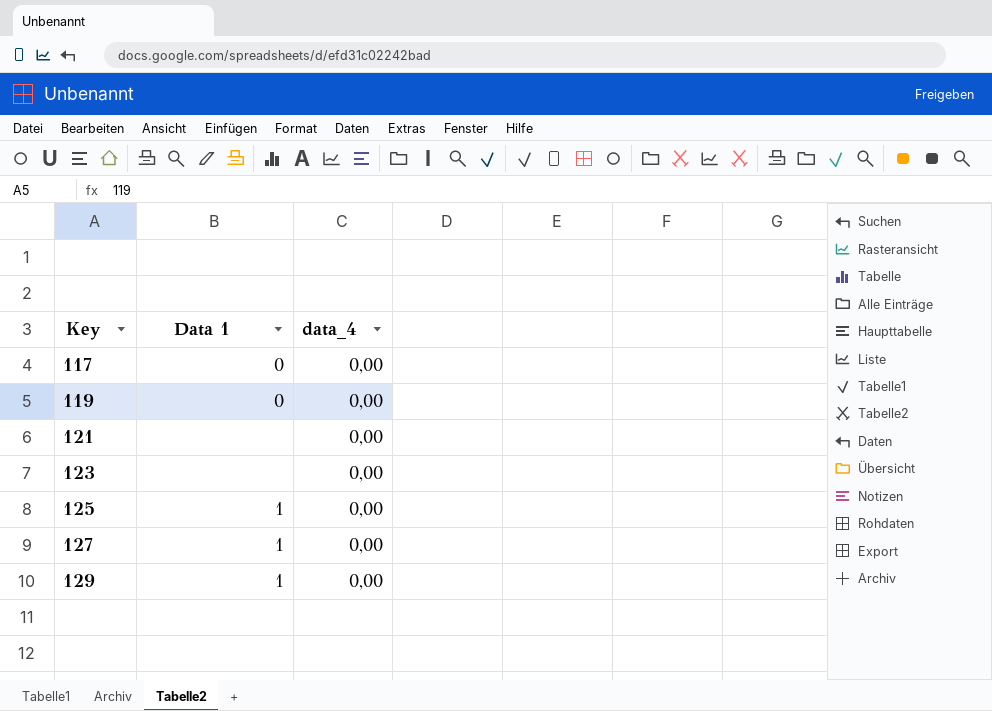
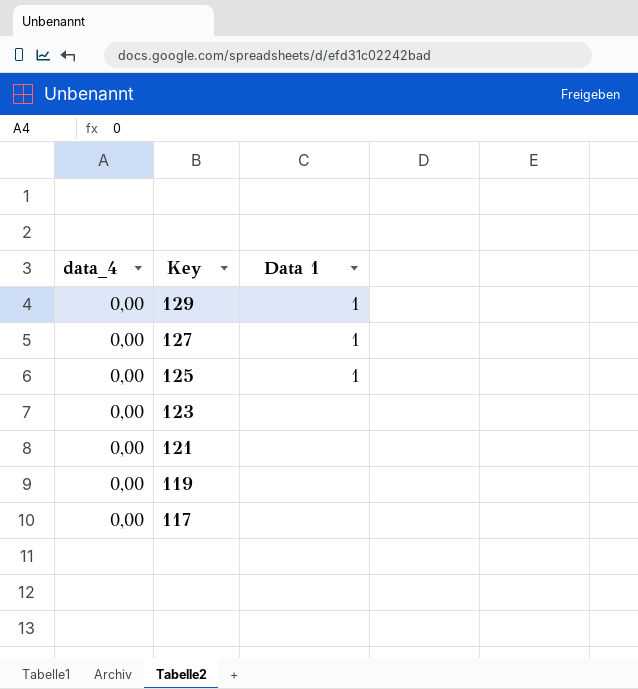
row order: Key ascending -> Key descending
column data_4 | position: 3 -> 1
119 | Data 1: 0 -> none
117 | Data 1: 0 -> none

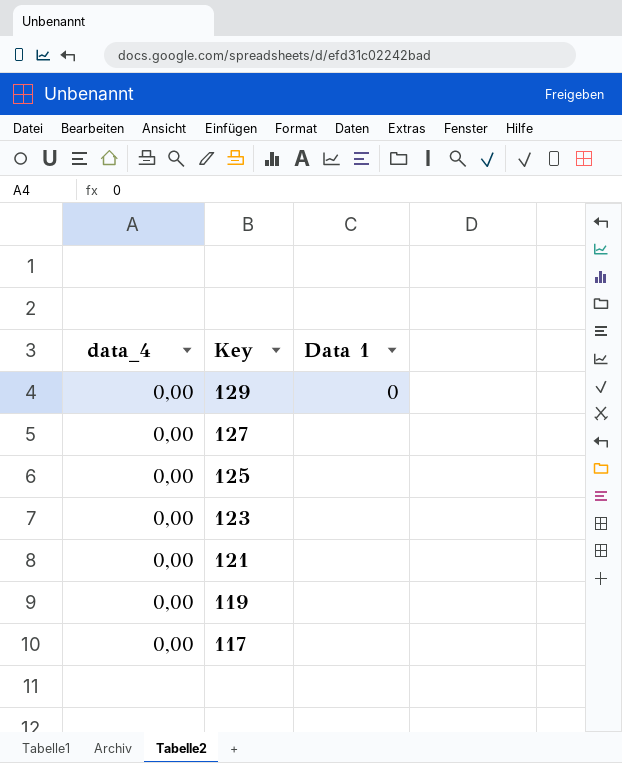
129 | Data 1: 1 -> 0
127 | Data 1: 1 -> none
125 | Data 1: 1 -> none

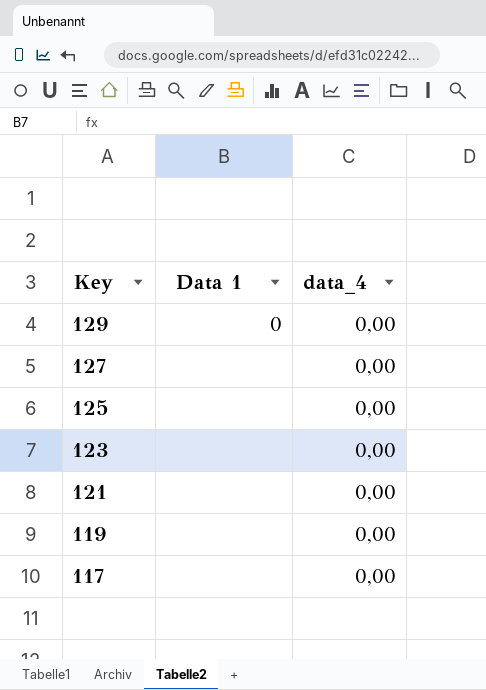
column data_4 | position: 1 -> 3

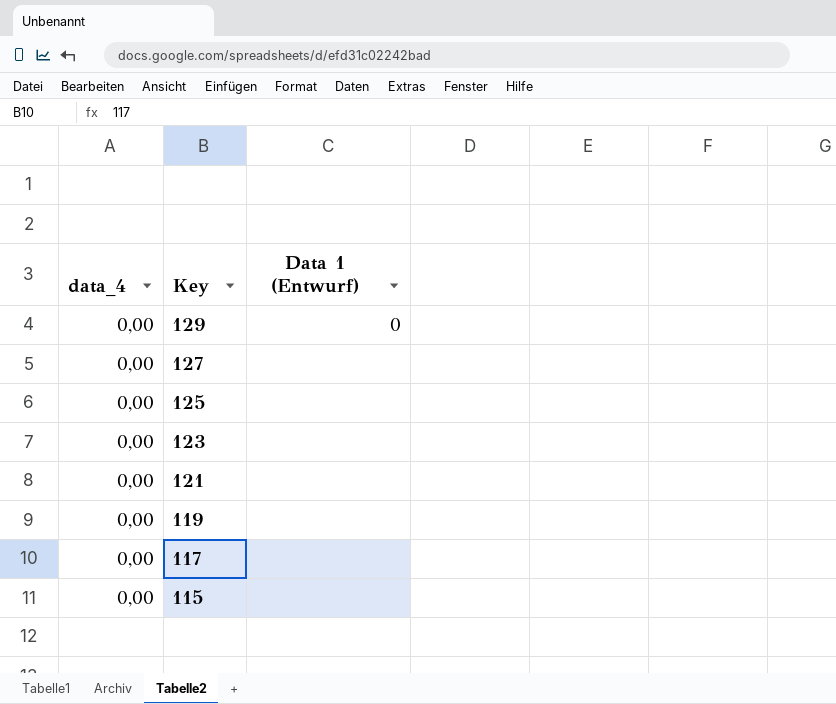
column data_4 | position: 3 -> 1
column name: Data 1 -> Data 1 (Entwurf)
row 115: none -> 0,00 | none

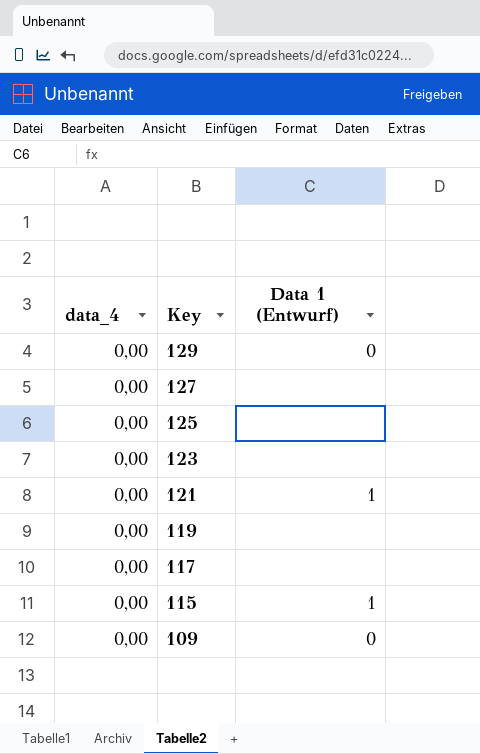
121 | Data 1 (Entwurf): none -> 1
115 | Data 1 (Entwurf): none -> 1
row 109: none -> 0,00 | 0

